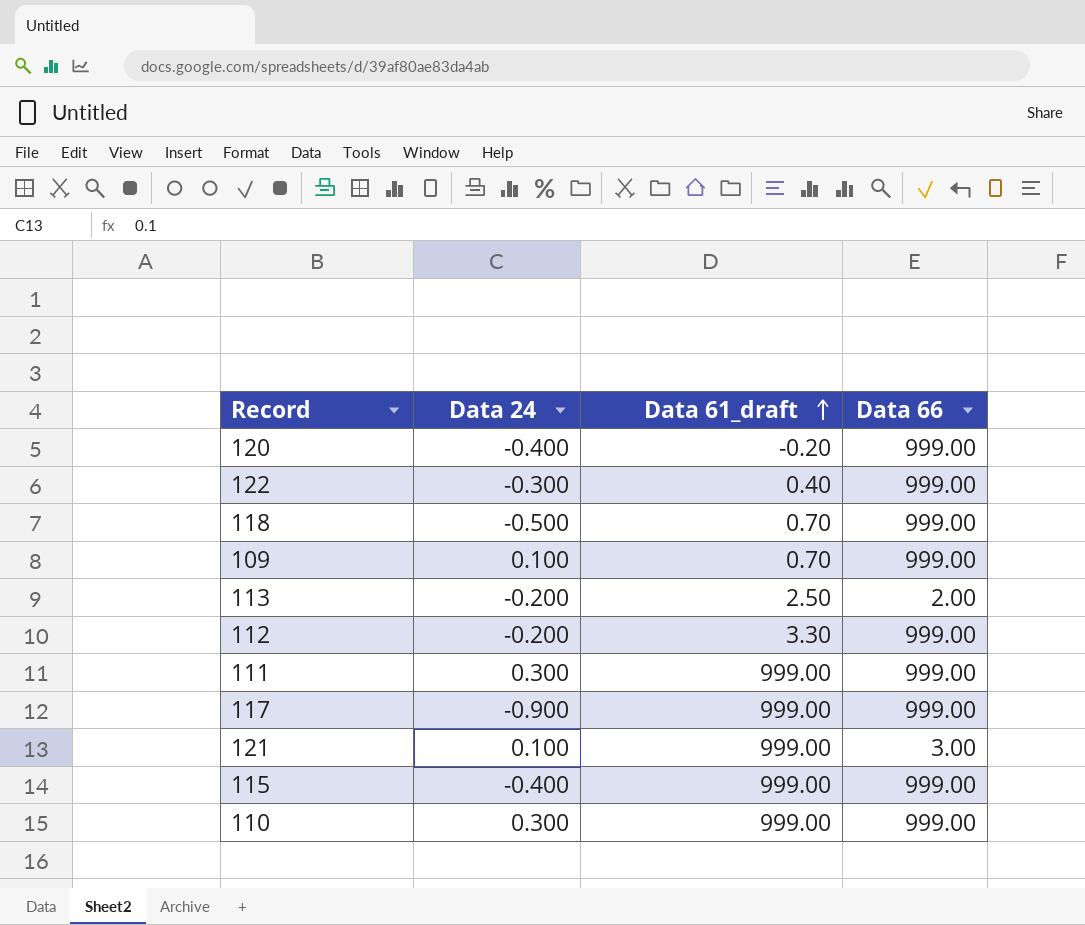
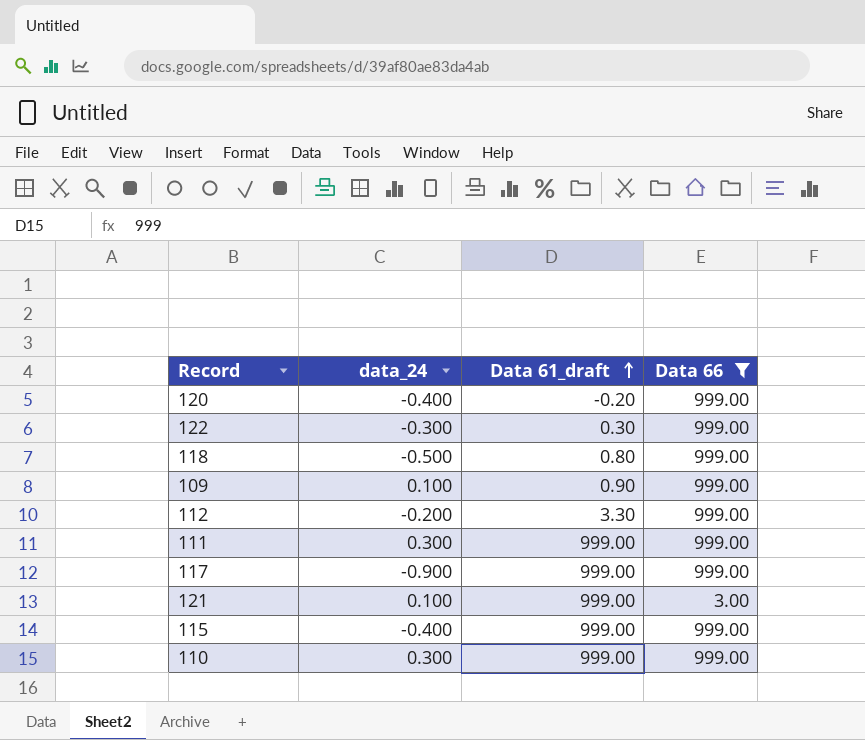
filter: none -> Data 66 != 2.00
column name: Data 24 -> data_24
122 | Data 61_draft: 0.40 -> 0.30
118 | Data 61_draft: 0.70 -> 0.80
109 | Data 61_draft: 0.70 -> 0.90

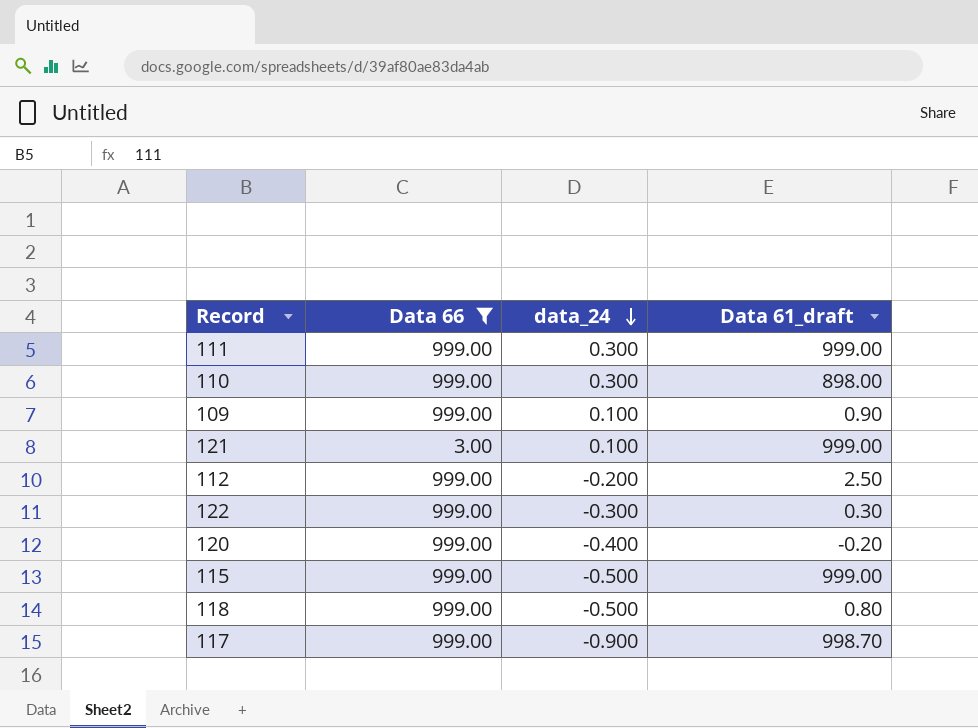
row order: Data 61_draft ascending -> data_24 descending
column Data 66 | position: 4 -> 2
110 | Data 61_draft: 999.00 -> 898.00
112 | Data 61_draft: 3.30 -> 2.50
115 | data_24: -0.400 -> -0.500
117 | Data 61_draft: 999.00 -> 998.70

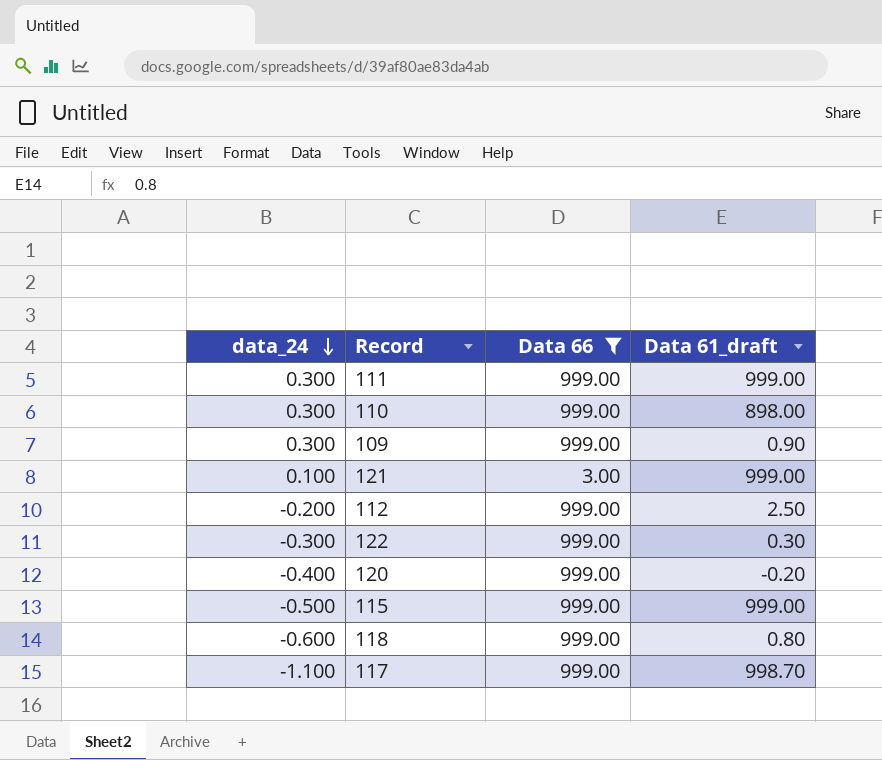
column data_24 | position: 3 -> 1
109 | data_24: 0.100 -> 0.300
118 | data_24: -0.500 -> -0.600
117 | data_24: -0.900 -> -1.100

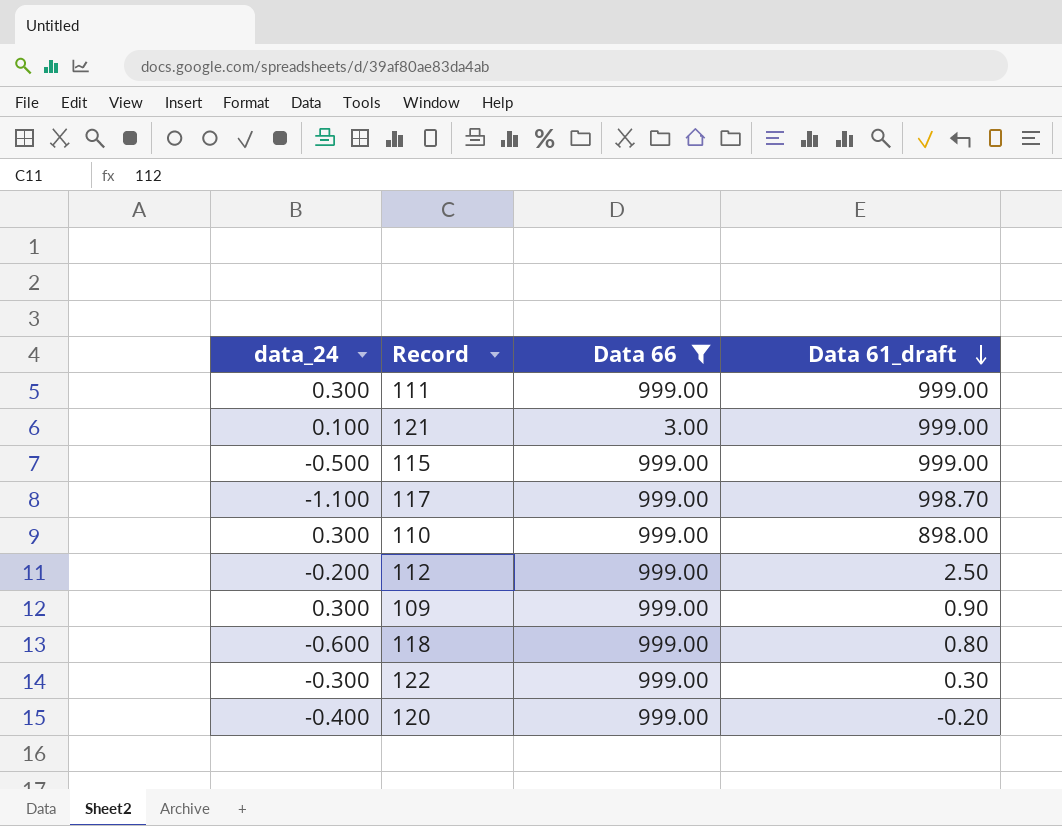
row order: data_24 descending -> Data 61_draft descending

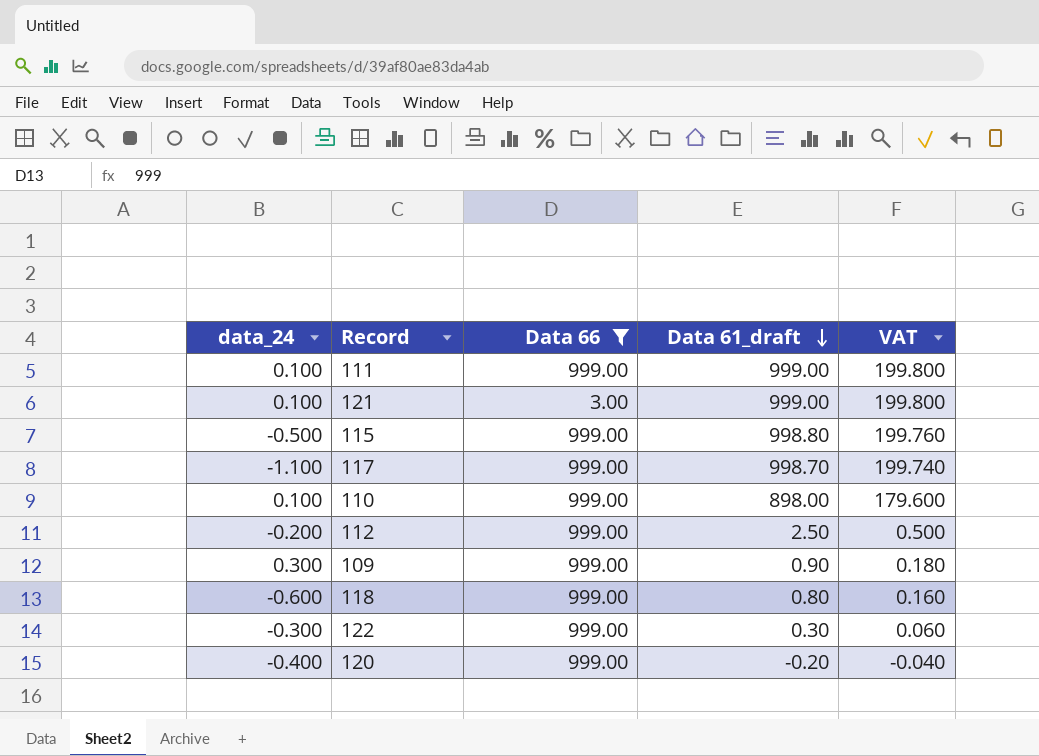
column VAT | formula: none -> [Data 61_draft] * 0.2
111 | data_24: 0.300 -> 0.100
115 | Data 61_draft: 999.00 -> 998.80
110 | data_24: 0.300 -> 0.100

